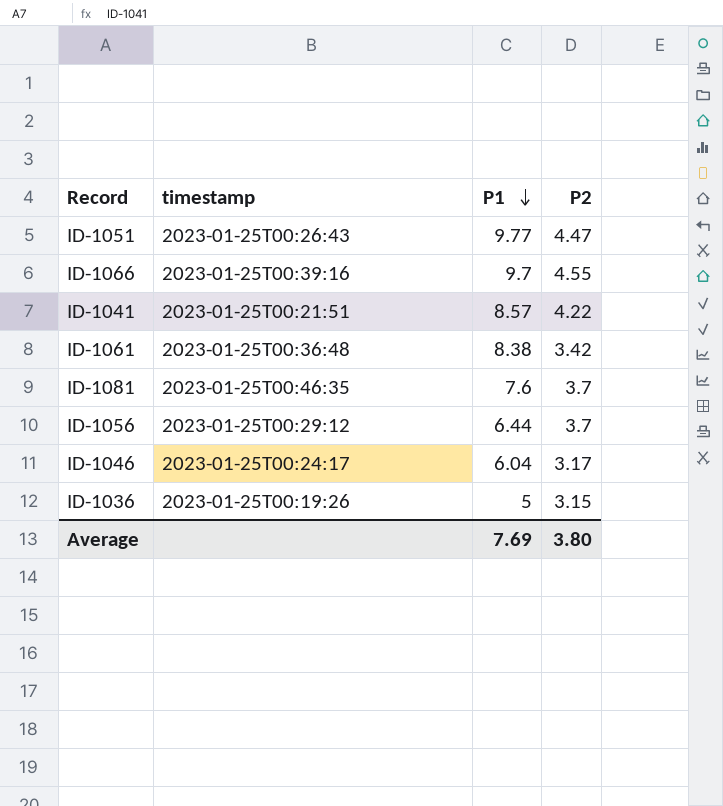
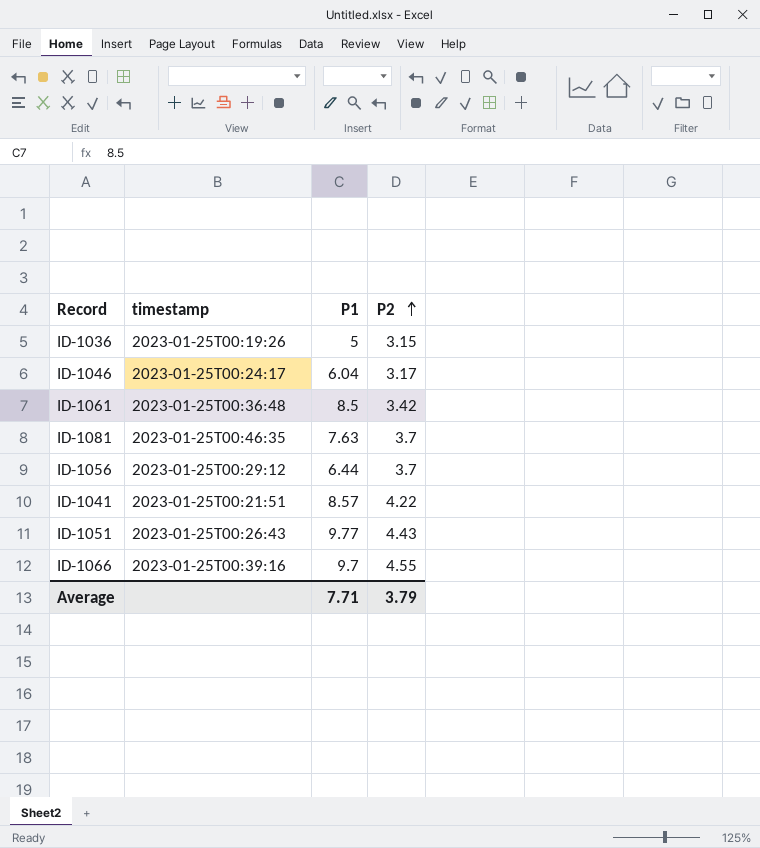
row order: P1 descending -> P2 ascending
ID-1061 | P1: 8.38 -> 8.5
ID-1081 | P1: 7.6 -> 7.63
ID-1051 | P2: 4.47 -> 4.43
Average | P1: 7.69 -> 7.71
Average | P2: 3.80 -> 3.79

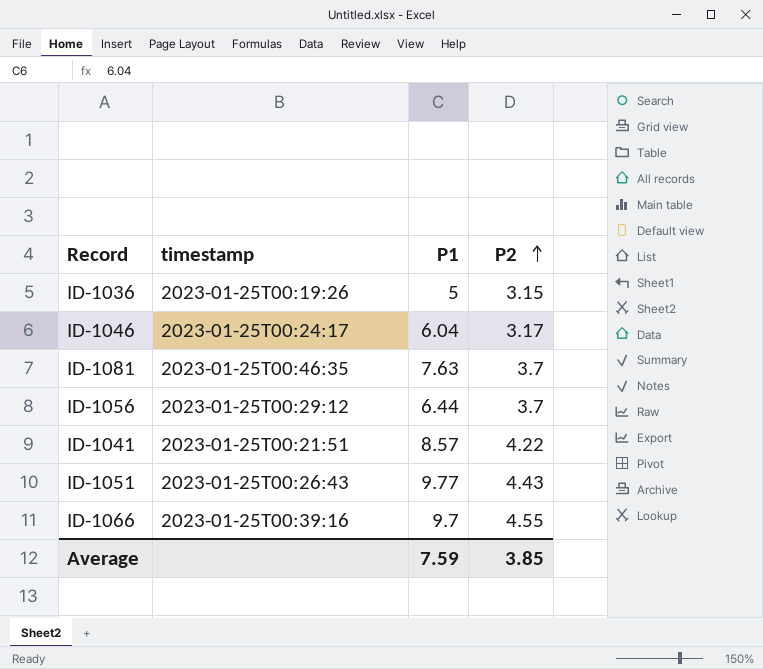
row ID-1061: 2023-01-25T00:36:48 | 8.5 | 3.42 -> none
Average | P1: 7.71 -> 7.59
Average | P2: 3.79 -> 3.85

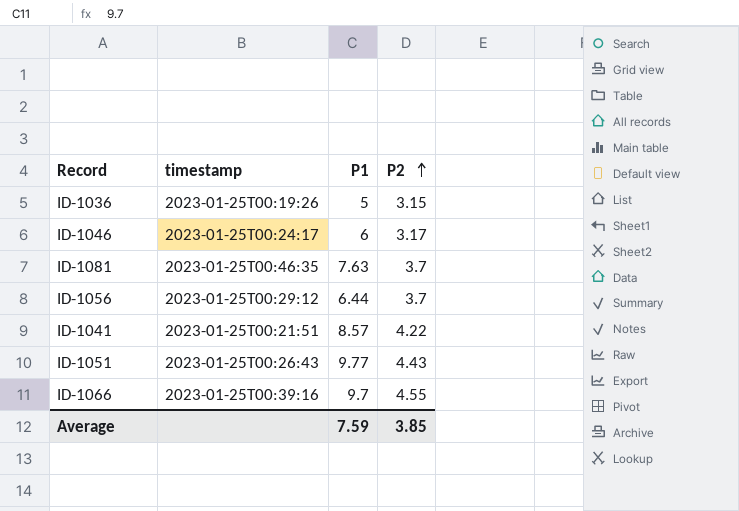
ID-1046 | P1: 6.04 -> 6

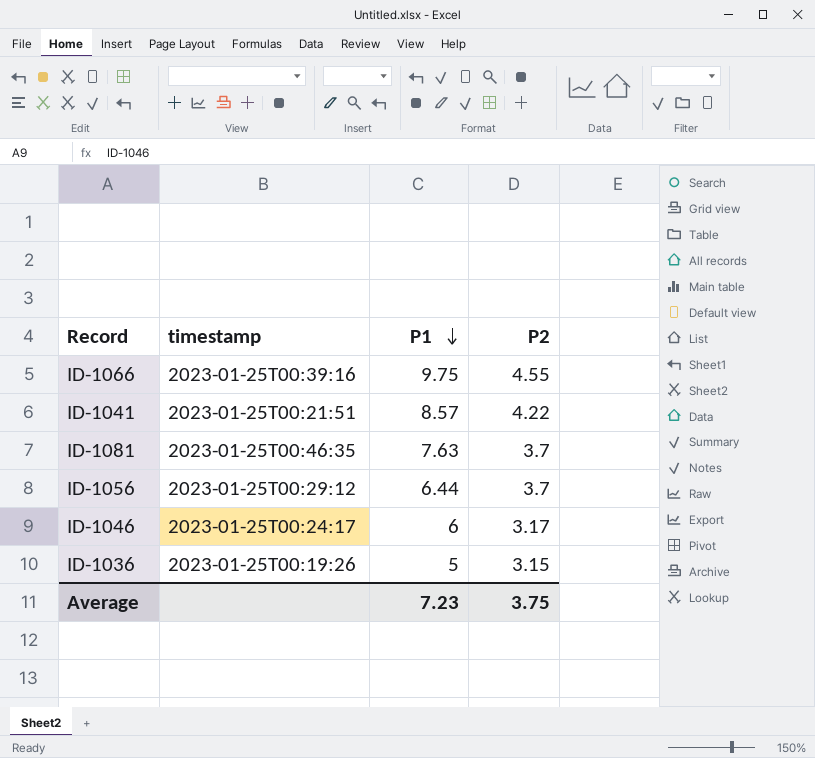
row order: P2 ascending -> P1 descending
row ID-1051: 2023-01-25T00:26:43 | 9.77 | 4.43 -> none
ID-1066 | P1: 9.7 -> 9.75
Average | P1: 7.59 -> 7.23
Average | P2: 3.85 -> 3.75

